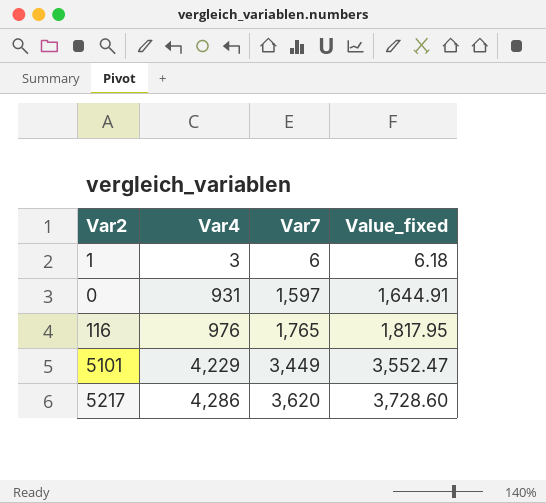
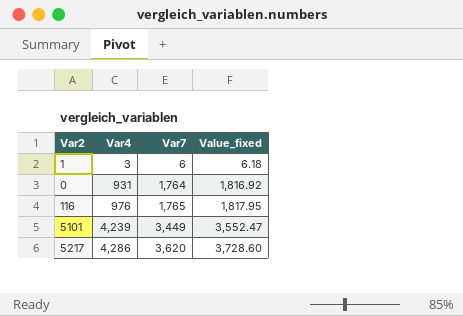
0 | Var7: 1,597 -> 1,764
0 | Value_fixed: 1,644.91 -> 1,816.92
5101 | Var4: 4,229 -> 4,239

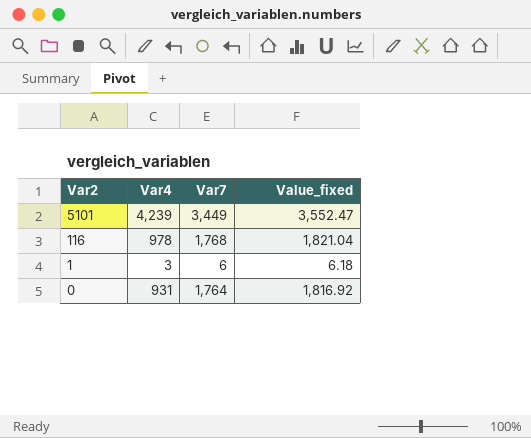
row order: Var4 ascending -> Var2 descending
row 5217: 4,286 | 3,620 | 3,728.60 -> none
116 | Var4: 976 -> 978
116 | Var7: 1,765 -> 1,768
116 | Value_fixed: 1,817.95 -> 1,821.04

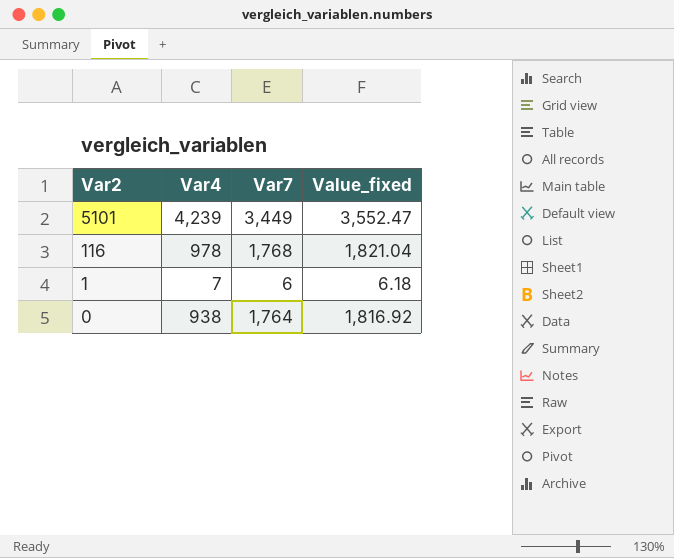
1 | Var4: 3 -> 7
0 | Var4: 931 -> 938

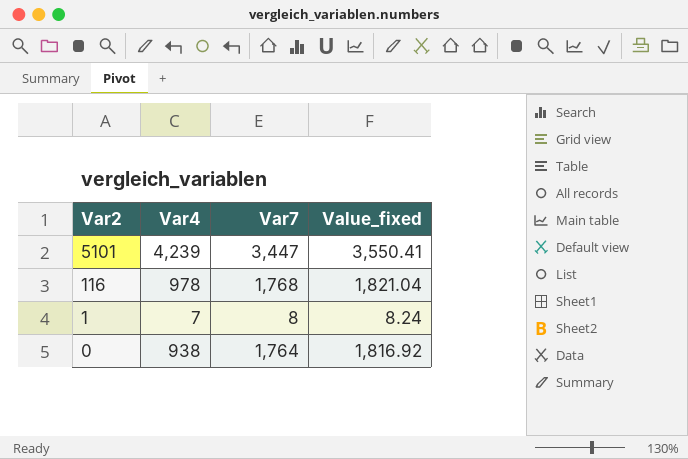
5101 | Var7: 3,449 -> 3,447
5101 | Value_fixed: 3,552.47 -> 3,550.41
1 | Var7: 6 -> 8
1 | Value_fixed: 6.18 -> 8.24

